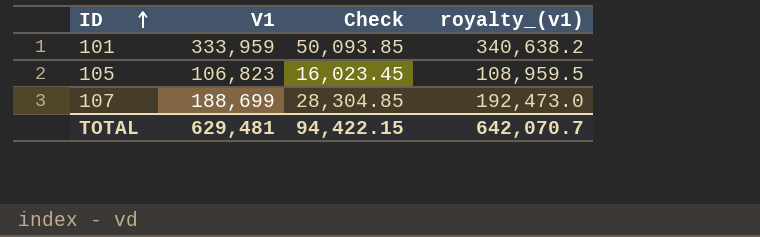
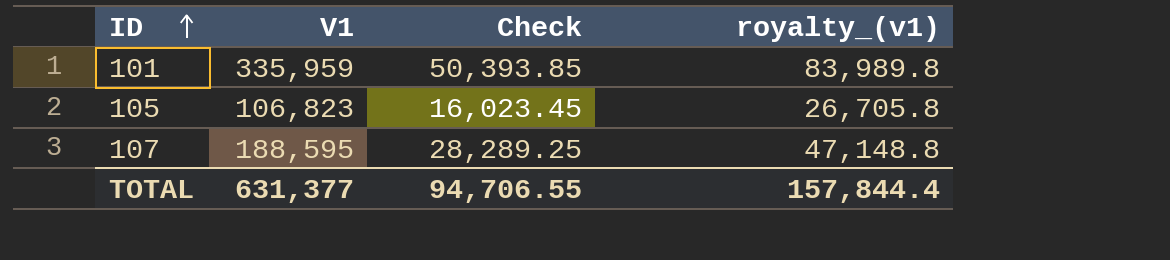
column royalty_(v1) | formula: [V1] * 1.02 -> [V1] * 0.25
101 | V1: 333,959 -> 335,959
101 | Check: 50,093.85 -> 50,393.85
107 | V1: 188,699 -> 188,595
107 | Check: 28,304.85 -> 28,289.25
TOTAL | V1: 629,481 -> 631,377
TOTAL | Check: 94,422.15 -> 94,706.55
TOTAL | royalty_(v1): 642,070.7 -> 157,844.4

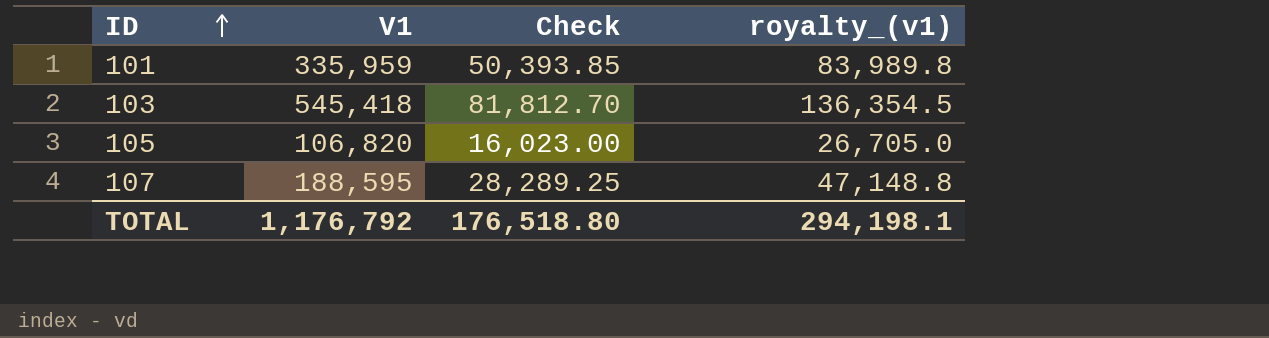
row 103: none -> 545,418 | 81,812.70 | 136,354.5
105 | V1: 106,823 -> 106,820
105 | Check: 16,023.45 -> 16,023.00
105 | royalty_(v1): 26,705.8 -> 26,705.0
TOTAL | V1: 631,377 -> 1,176,792
TOTAL | Check: 94,706.55 -> 176,518.80
TOTAL | royalty_(v1): 157,844.4 -> 294,198.1

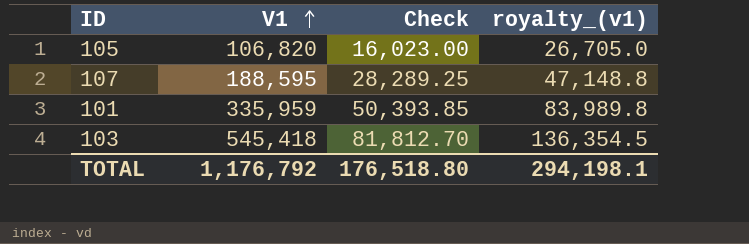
row order: ID ascending -> V1 ascending

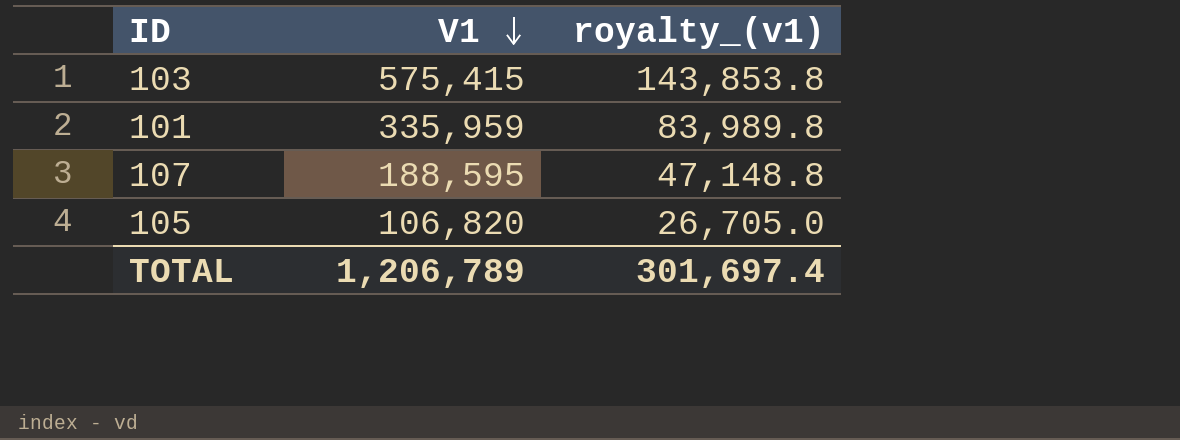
row order: V1 ascending -> V1 descending
column Check | formula: [V1] * 0.15 -> none
103 | V1: 545,418 -> 575,415
103 | royalty_(v1): 136,354.5 -> 143,853.8
TOTAL | V1: 1,176,792 -> 1,206,789
TOTAL | royalty_(v1): 294,198.1 -> 301,697.4

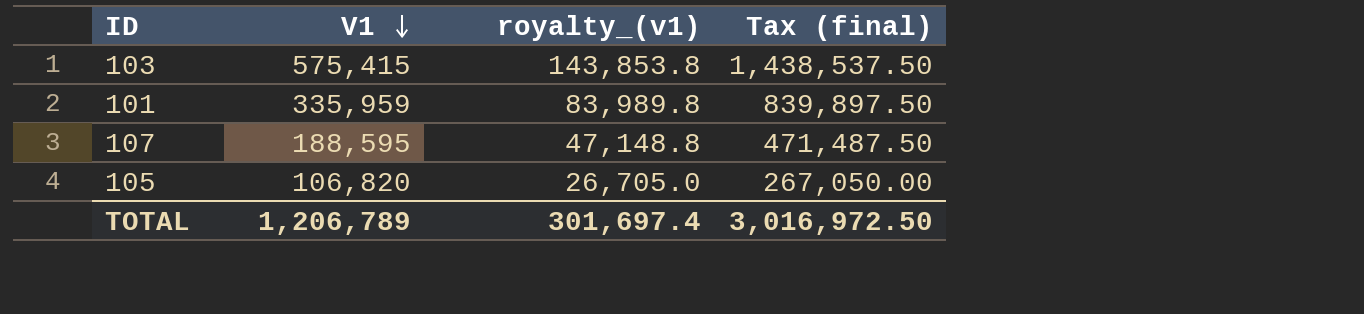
column Tax (final) | formula: none -> [V1] * 2.5

